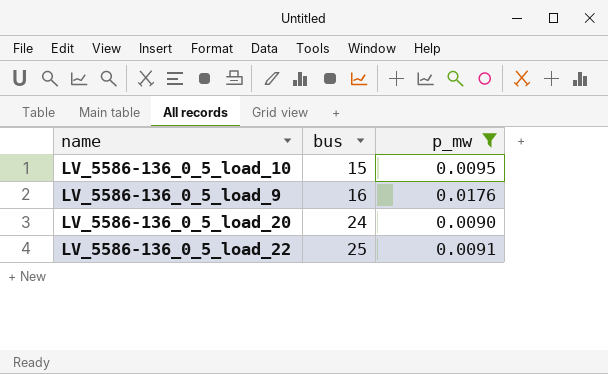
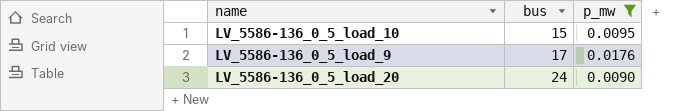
row LV_5586-136_0_5_load_22: 25 | 0.0091 -> none
LV_5586-136_0_5_load_9 | bus: 16 -> 17

